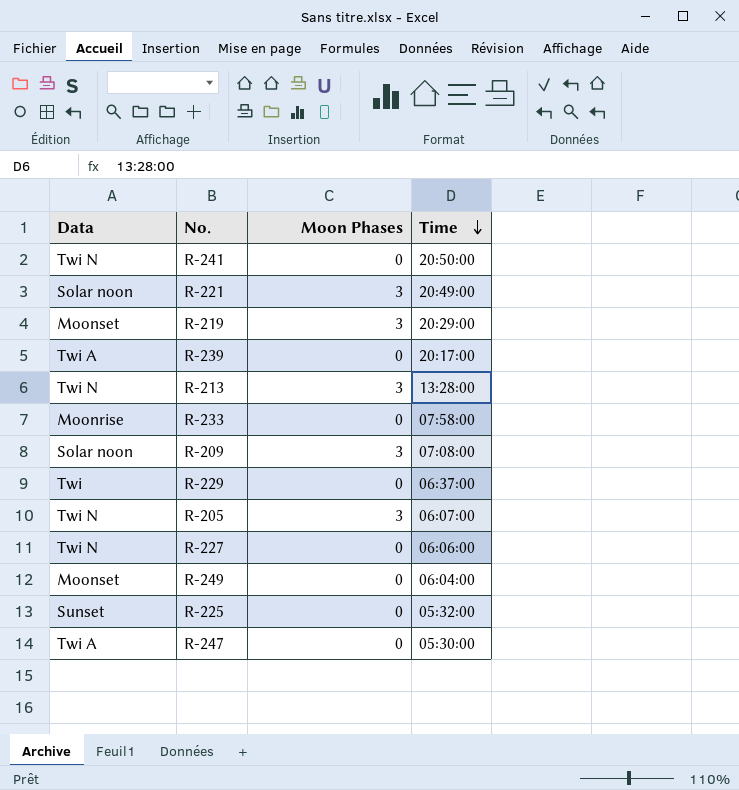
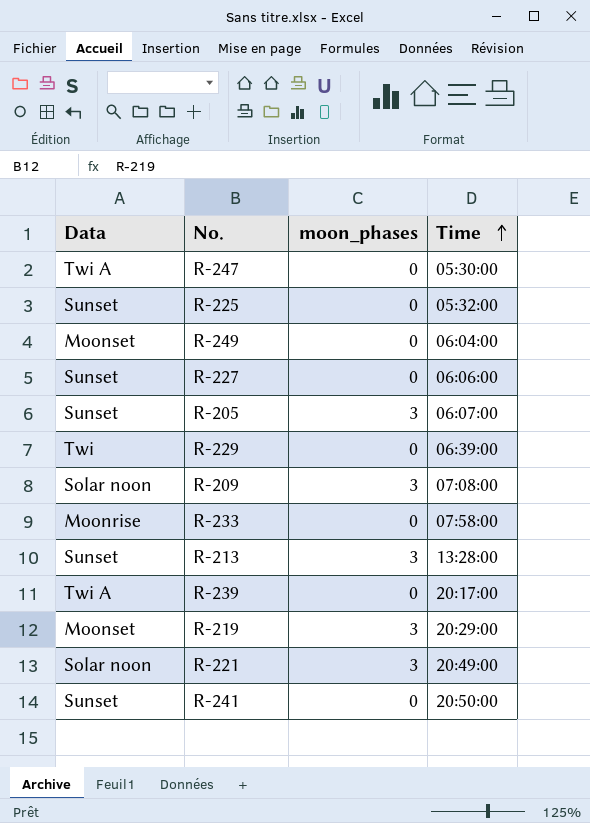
row order: Time descending -> Time ascending
column name: Moon Phases -> moon_phases
R-227 | Data: Twi N -> Sunset
R-205 | Data: Twi N -> Sunset
R-229 | Time: 06:37:00 -> 06:39:00
R-213 | Data: Twi N -> Sunset
R-241 | Data: Twi N -> Sunset

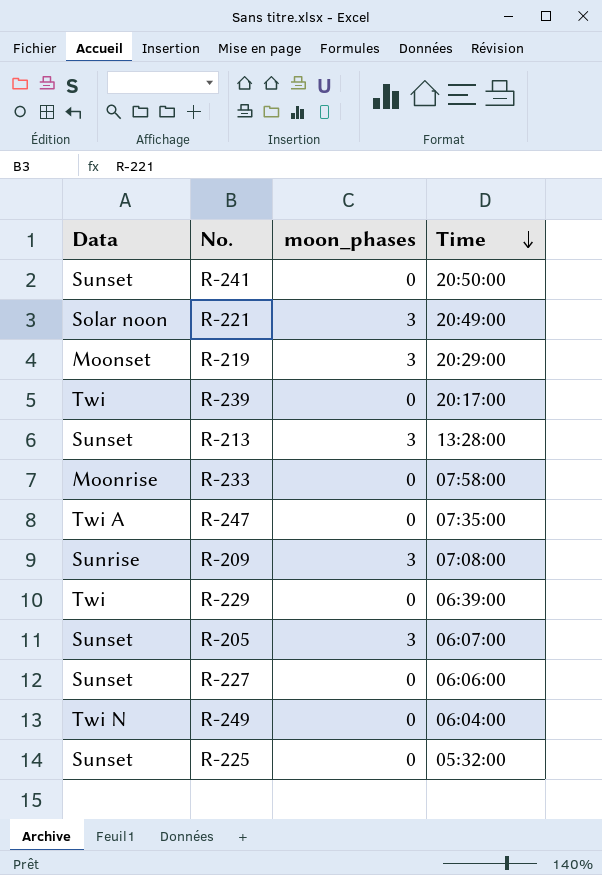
row order: Time ascending -> Time descending
R-239 | Data: Twi A -> Twi
R-247 | Time: 05:30:00 -> 07:35:00
R-209 | Data: Solar noon -> Sunrise
R-249 | Data: Moonset -> Twi N

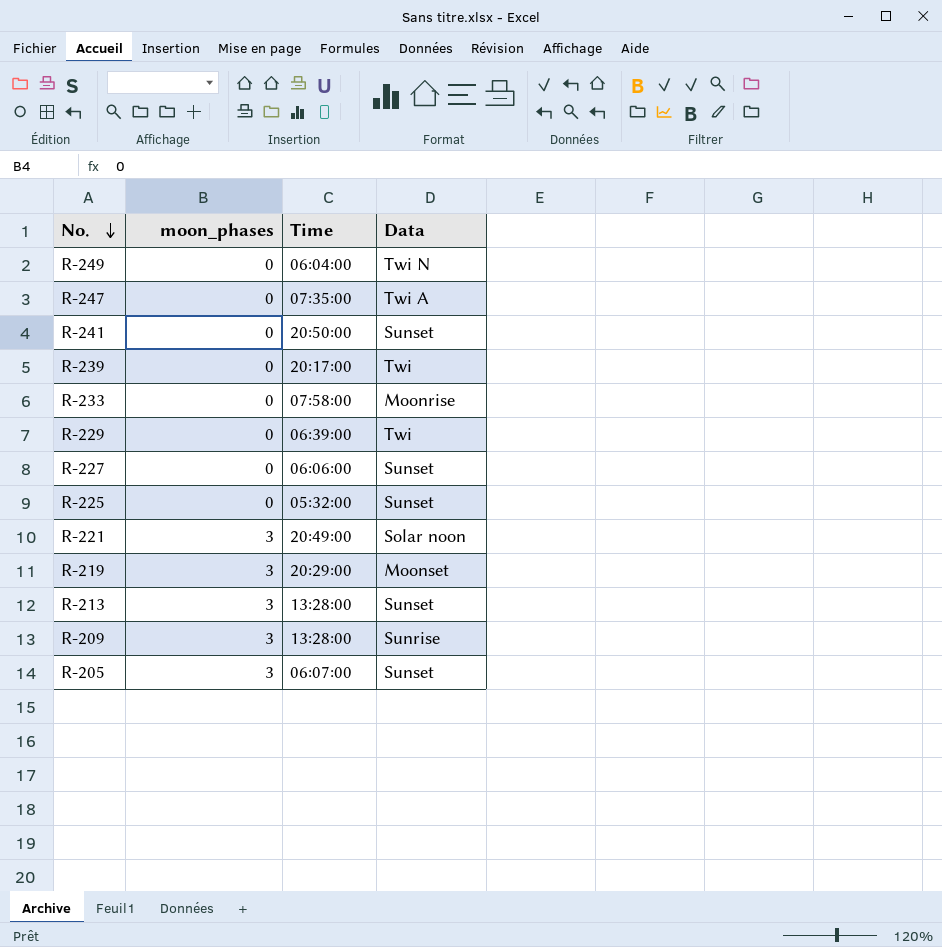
row order: Time descending -> No. descending
column Data | position: 1 -> 4
R-209 | Time: 07:08:00 -> 13:28:00

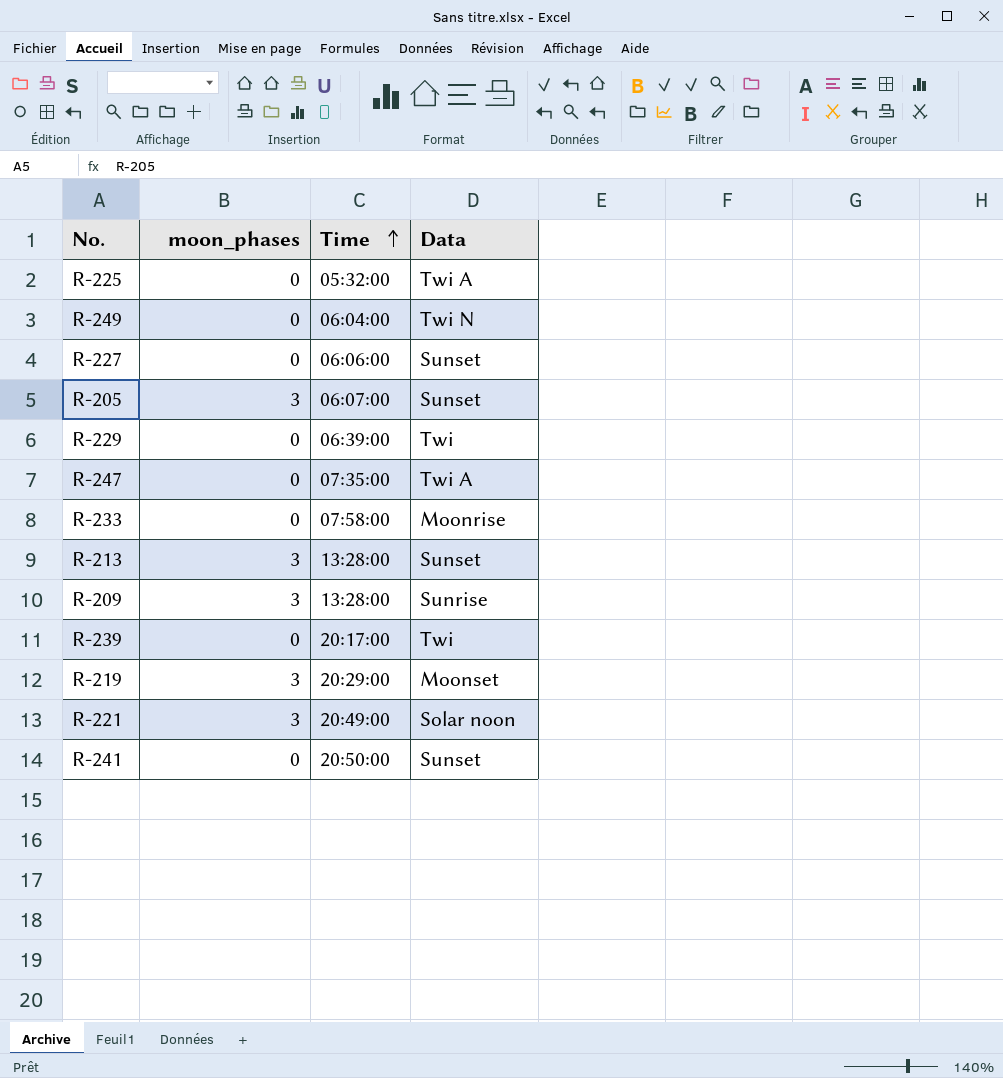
row order: No. descending -> Time ascending
R-225 | Data: Sunset -> Twi A

